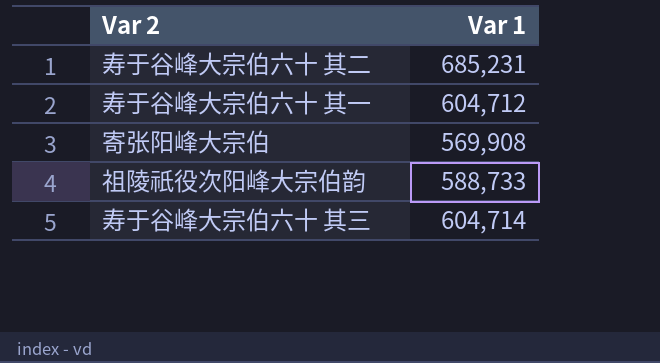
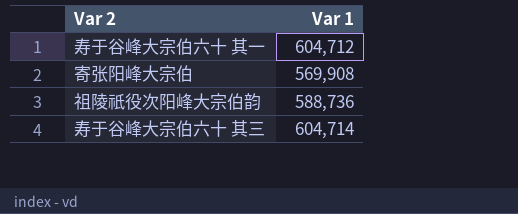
row 寿于谷峰大宗伯六十 其二: 685,231 -> none
祖陵祇役次阳峰大宗伯韵 | Var 1: 588,733 -> 588,736

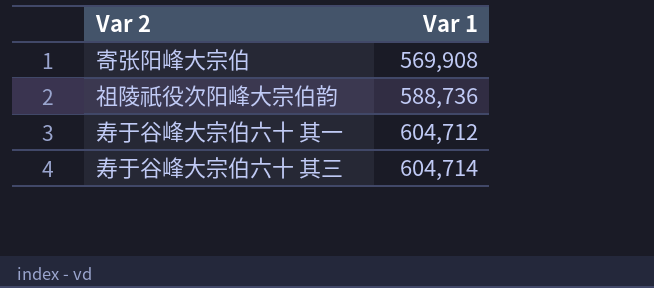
row order: none -> Var 1 ascending

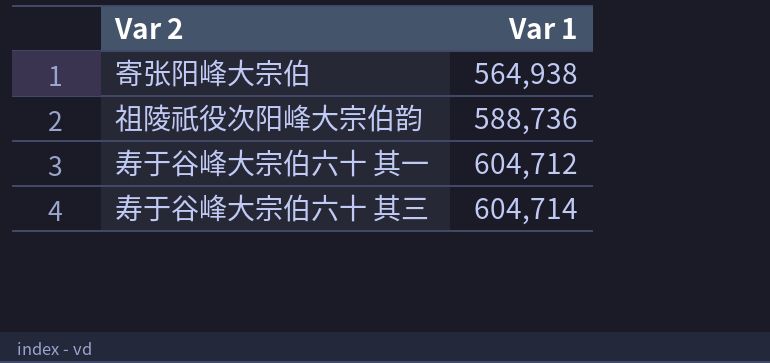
寄张阳峰大宗伯 | Var 1: 569,908 -> 564,938

